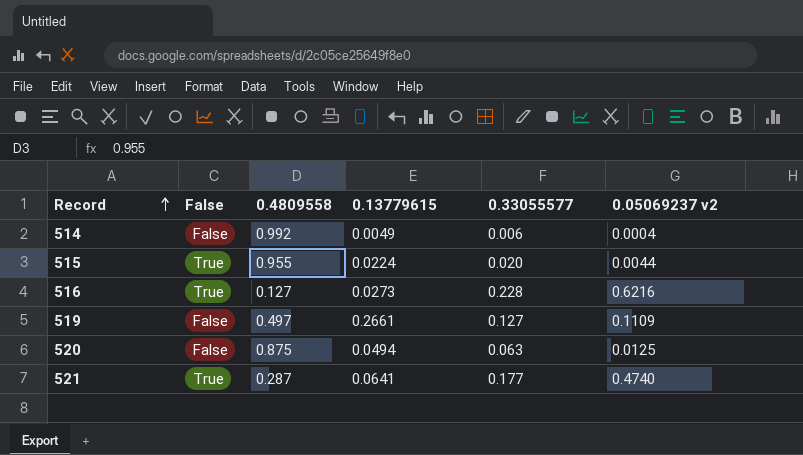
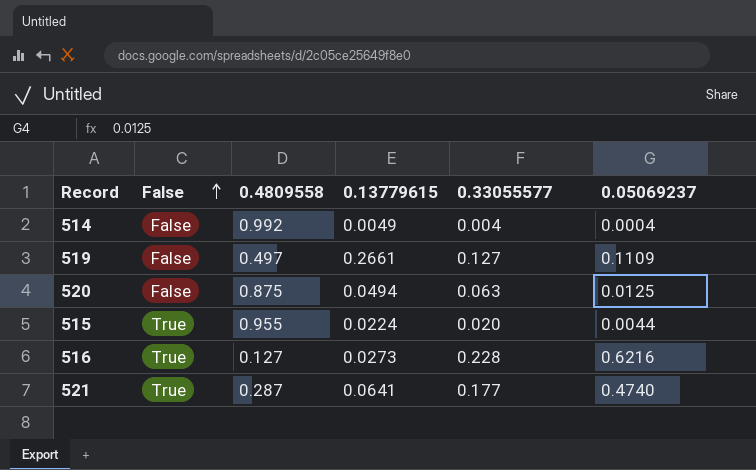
row order: Record ascending -> False ascending
column name: 0.05069237 v2 -> 0.05069237
514 | 0.33055577: 0.006 -> 0.004

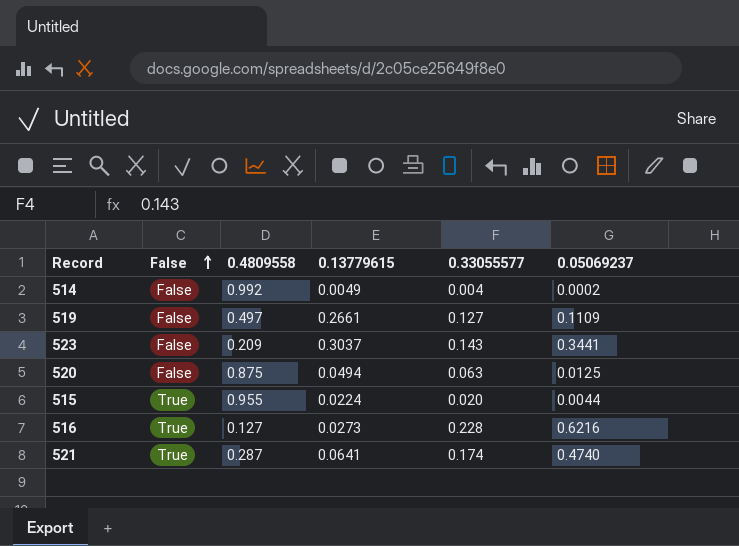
514 | 0.05069237: 0.0004 -> 0.0002
row 523: none -> False | 0.209 | 0.3037 | 0.143 | 0.3441
521 | 0.33055577: 0.177 -> 0.174

